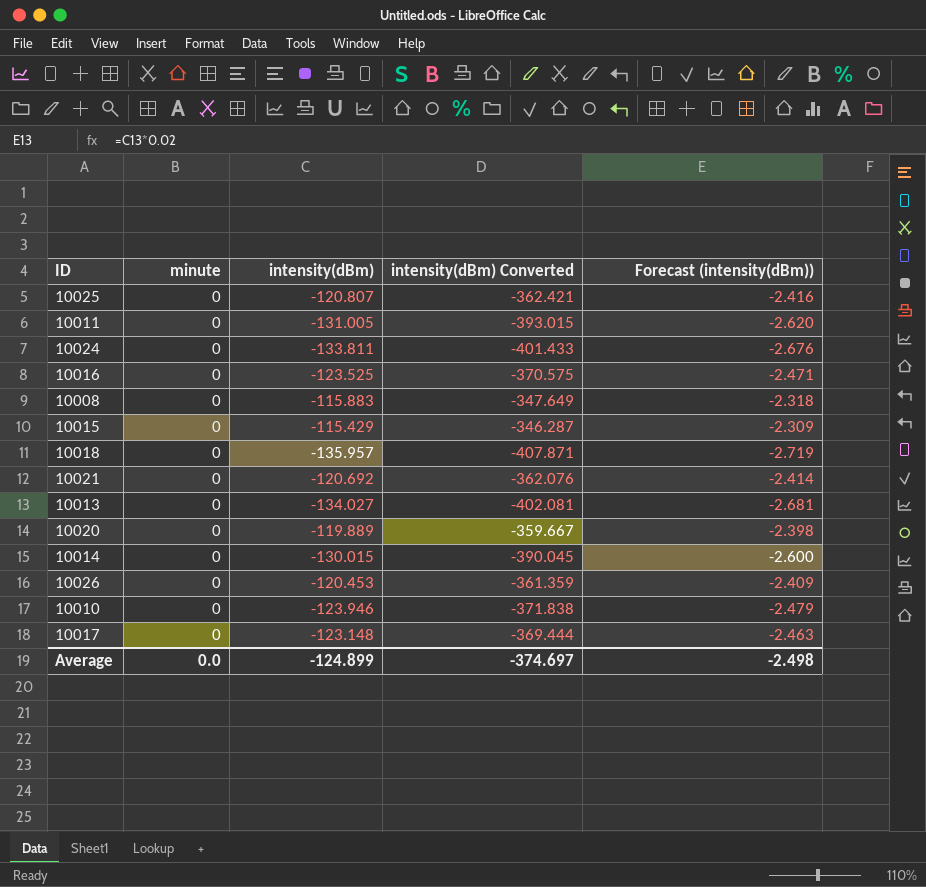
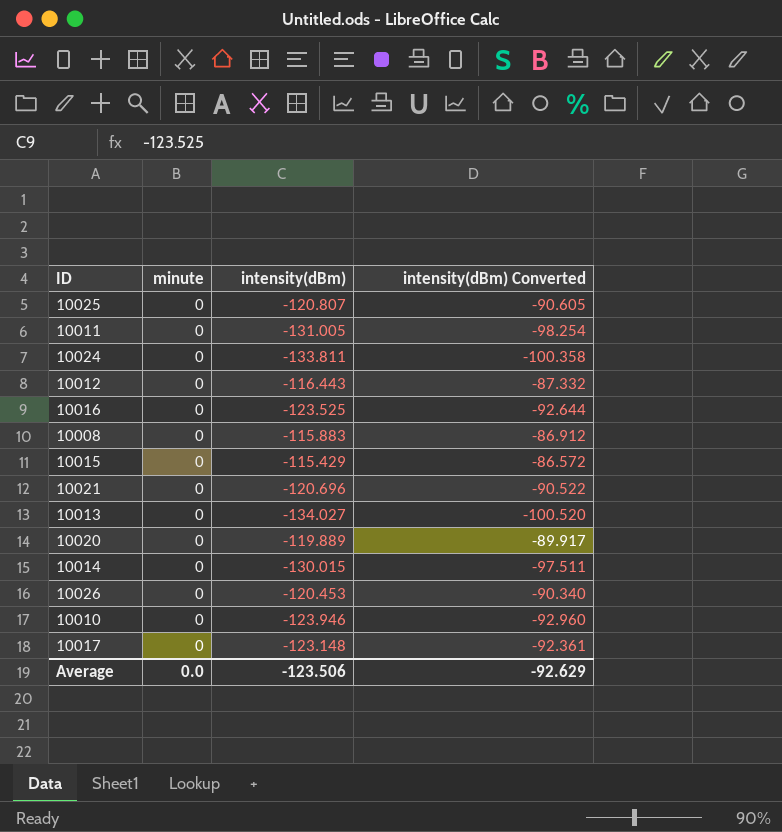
column Forecast (intensity(dBm)) | formula: [intensity(dBm)] * 0.02 -> none
column intensity(dBm) Converted | formula: [intensity(dBm)] * 3 -> [intensity(dBm)] * 0.75
row 10018: 0 | -135.957 | -407.871 | -2.719 -> none
row 10012: none -> 0 | -116.443 | -87.332
10021 | intensity(dBm): -120.692 -> -120.696
Average | intensity(dBm): -124.899 -> -123.506
Average | intensity(dBm) Converted: -374.697 -> -92.629

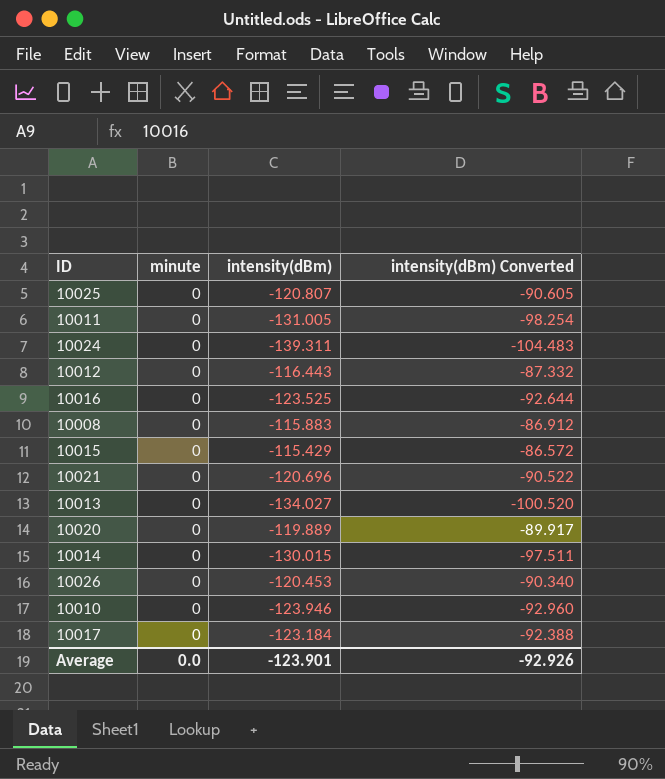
10024 | intensity(dBm): -133.811 -> -139.311
10024 | intensity(dBm) Converted: -100.358 -> -104.483
10017 | intensity(dBm): -123.148 -> -123.184
10017 | intensity(dBm) Converted: -92.361 -> -92.388
Average | intensity(dBm): -123.506 -> -123.901
Average | intensity(dBm) Converted: -92.629 -> -92.926

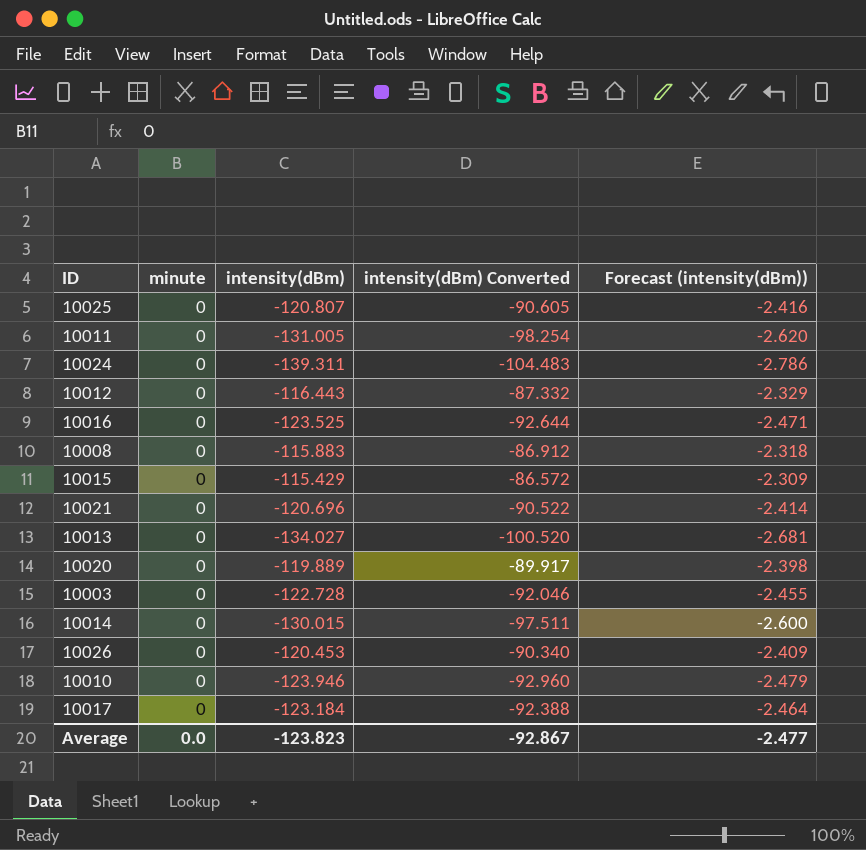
column Forecast (intensity(dBm)) | formula: none -> [intensity(dBm)] * 0.02
row 10003: none -> 0 | -122.728 | -92.046 | -2.455
Average | intensity(dBm): -123.901 -> -123.823
Average | intensity(dBm) Converted: -92.926 -> -92.867

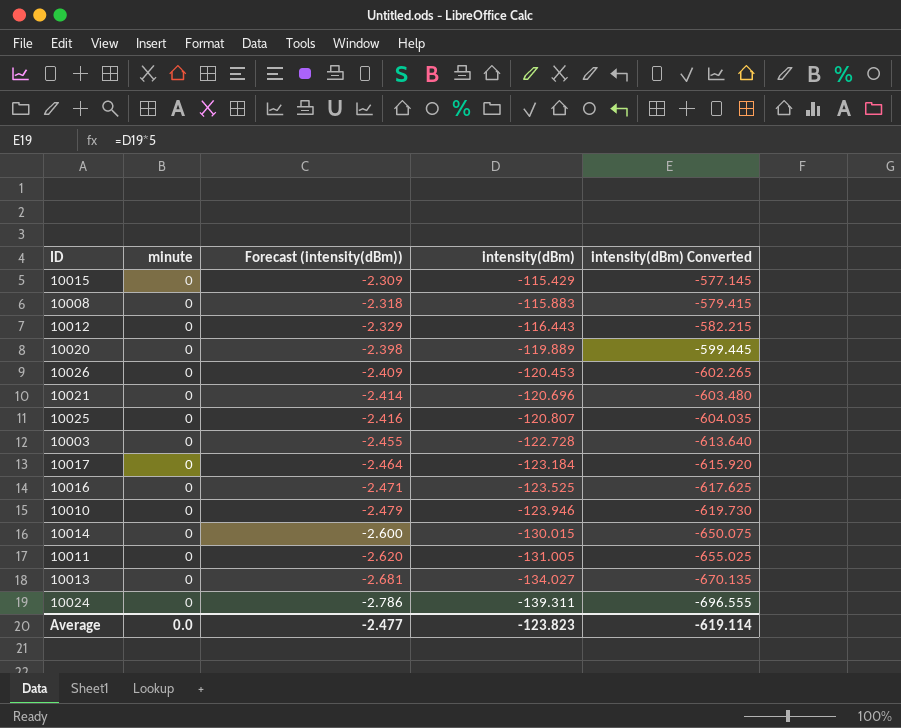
row order: none -> Forecast (intensity(dBm)) descending
column Forecast (intensity(dBm)) | position: 5 -> 3
column intensity(dBm) Converted | formula: [intensity(dBm)] * 0.75 -> [intensity(dBm)] * 5
Average | intensity(dBm) Converted: -92.867 -> -619.114

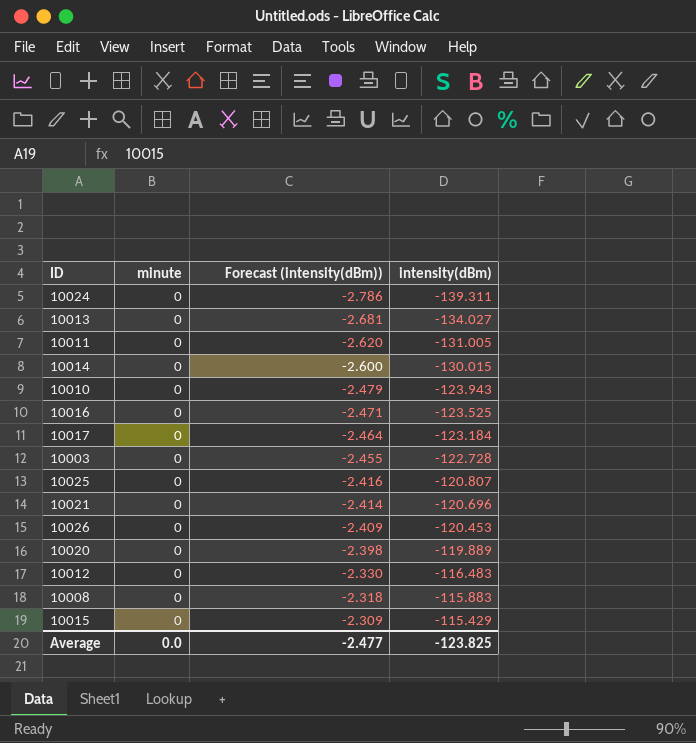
row order: Forecast (intensity(dBm)) descending -> Forecast (intensity(dBm)) ascending
column intensity(dBm) Converted | formula: [intensity(dBm)] * 5 -> none
10010 | intensity(dBm): -123.946 -> -123.943
10012 | Forecast (intensity(dBm)): -2.329 -> -2.330
10012 | intensity(dBm): -116.443 -> -116.483
Average | intensity(dBm): -123.823 -> -123.825

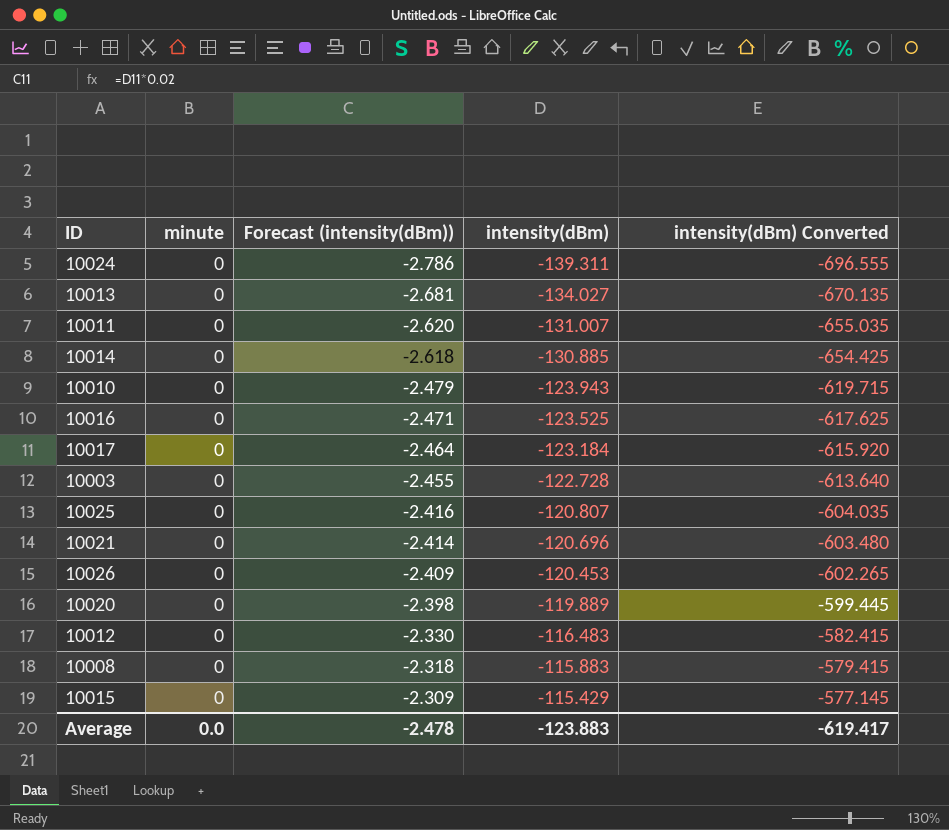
column intensity(dBm) Converted | formula: none -> [intensity(dBm)] * 5
10011 | intensity(dBm): -131.005 -> -131.007
10014 | Forecast (intensity(dBm)): -2.600 -> -2.618
10014 | intensity(dBm): -130.015 -> -130.885
Average | Forecast (intensity(dBm)): -2.477 -> -2.478
Average | intensity(dBm): -123.825 -> -123.883

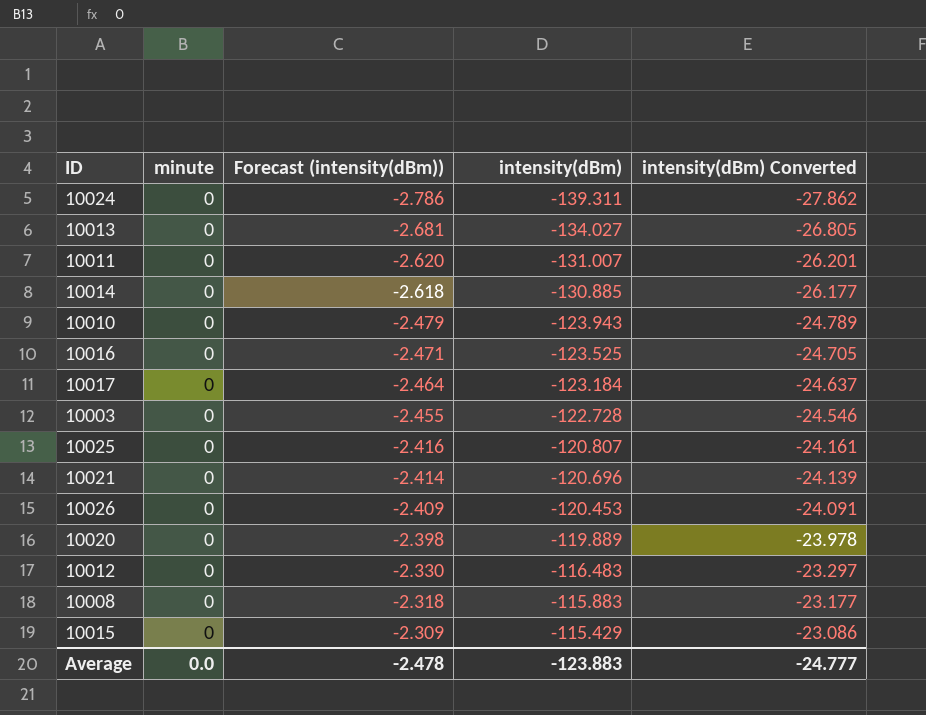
column intensity(dBm) Converted | formula: [intensity(dBm)] * 5 -> [intensity(dBm)] * 0.2
Average | intensity(dBm) Converted: -619.417 -> -24.777

